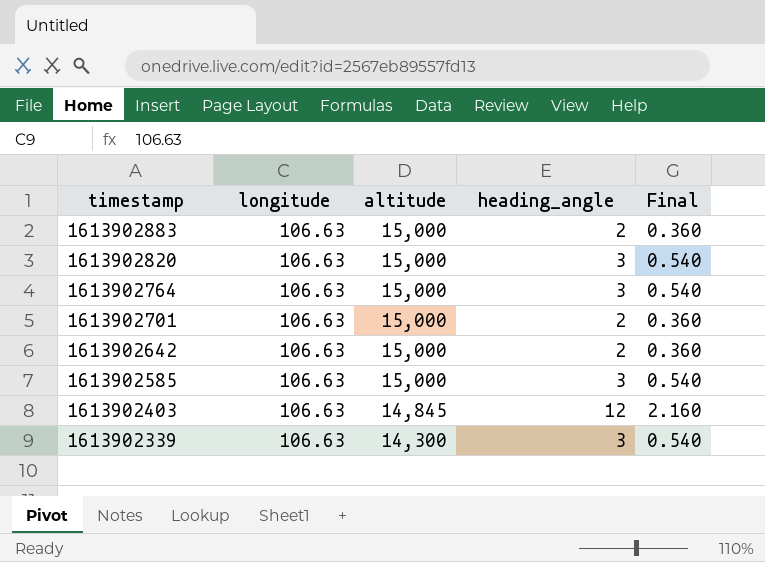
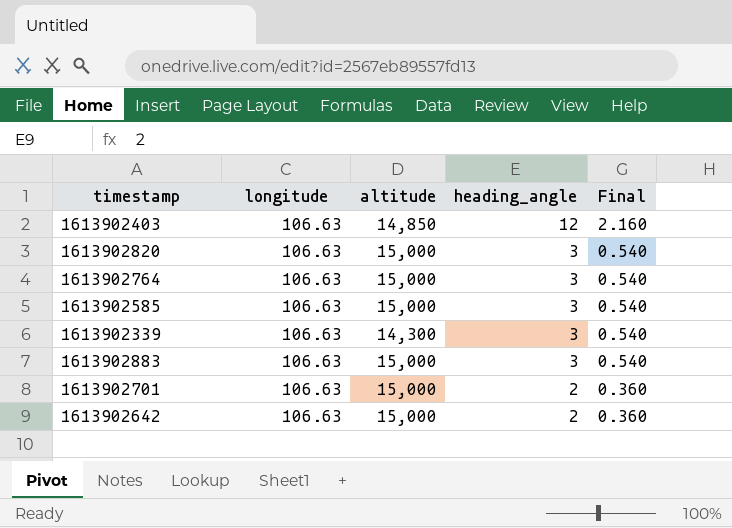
row order: timestamp descending -> heading_angle descending
1613902403 | altitude: 14,845 -> 14,850
1613902883 | heading_angle: 2 -> 3
1613902883 | Final: 0.360 -> 0.540

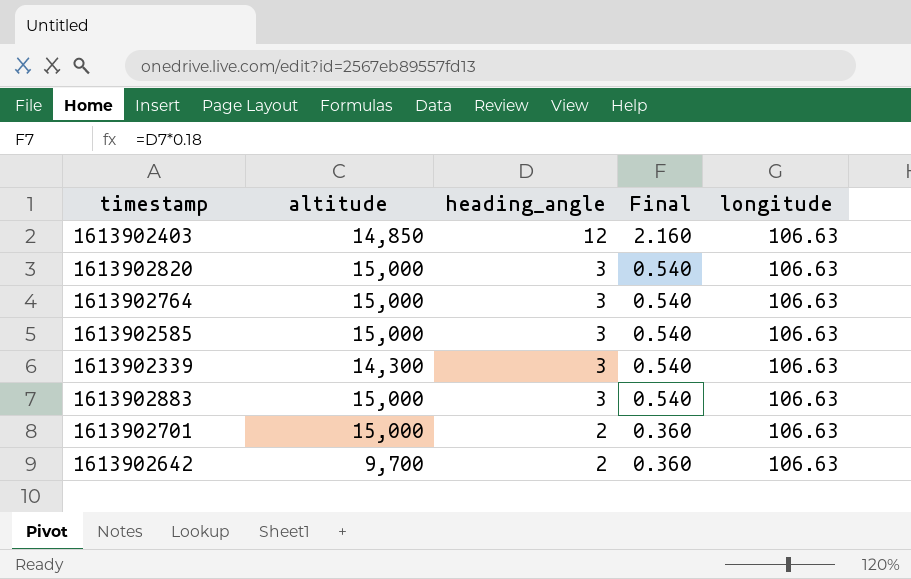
column longitude | position: 2 -> 5
1613902642 | altitude: 15,000 -> 9,700

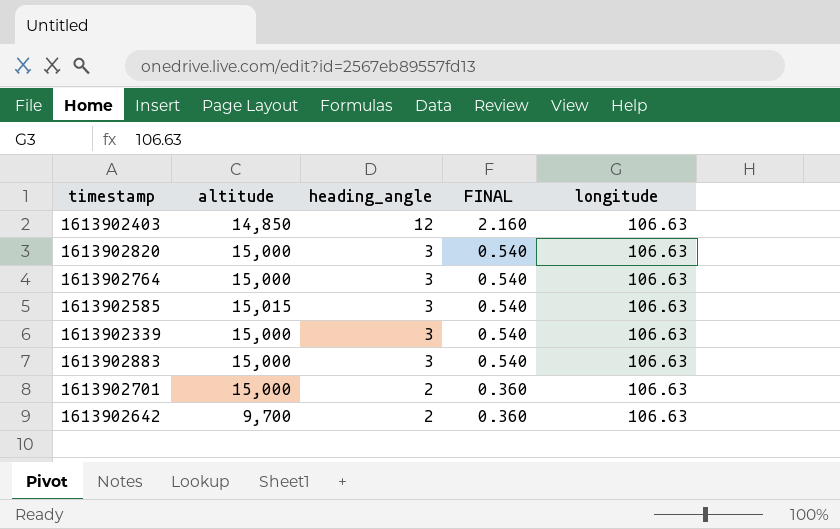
column name: Final -> FINAL
1613902585 | altitude: 15,000 -> 15,015
1613902339 | altitude: 14,300 -> 15,000

